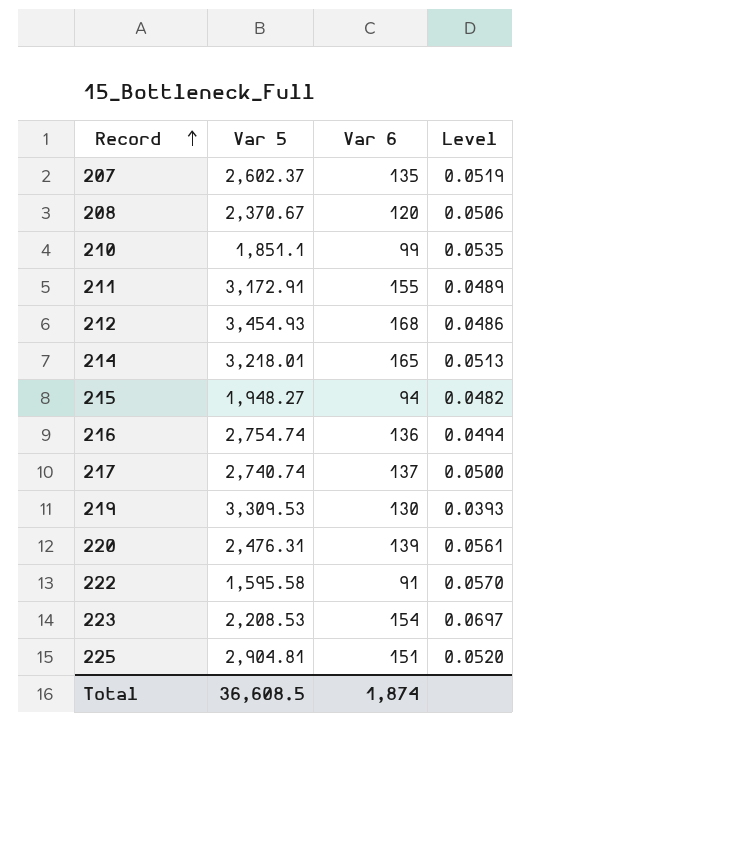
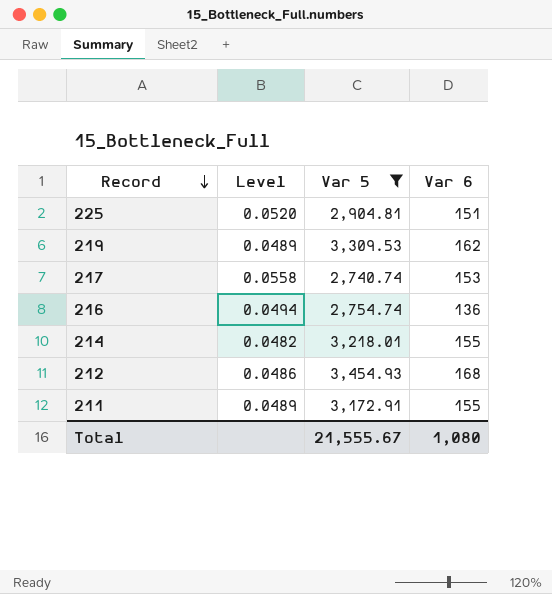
filter: none -> Var 5 >= 2,740.74
row order: Record ascending -> Record descending
column Level | position: 4 -> 2
219 | Level: 0.0393 -> 0.0489
219 | Var 6: 130 -> 162
217 | Level: 0.0500 -> 0.0558
217 | Var 6: 137 -> 153
214 | Level: 0.0513 -> 0.0482
214 | Var 6: 165 -> 155
Total | Var 5: 36,608.5 -> 21,555.67
Total | Var 6: 1,874 -> 1,080

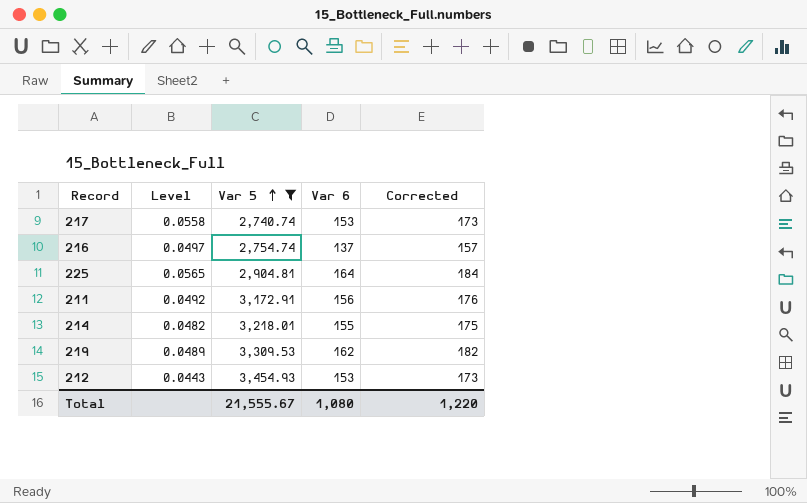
row order: Record descending -> Var 5 ascending
column Corrected | formula: none -> [Var 6] + 20
216 | Level: 0.0494 -> 0.0497
216 | Var 6: 136 -> 137
225 | Level: 0.0520 -> 0.0565
225 | Var 6: 151 -> 164
211 | Level: 0.0489 -> 0.0492
211 | Var 6: 155 -> 156
212 | Level: 0.0486 -> 0.0443
212 | Var 6: 168 -> 153

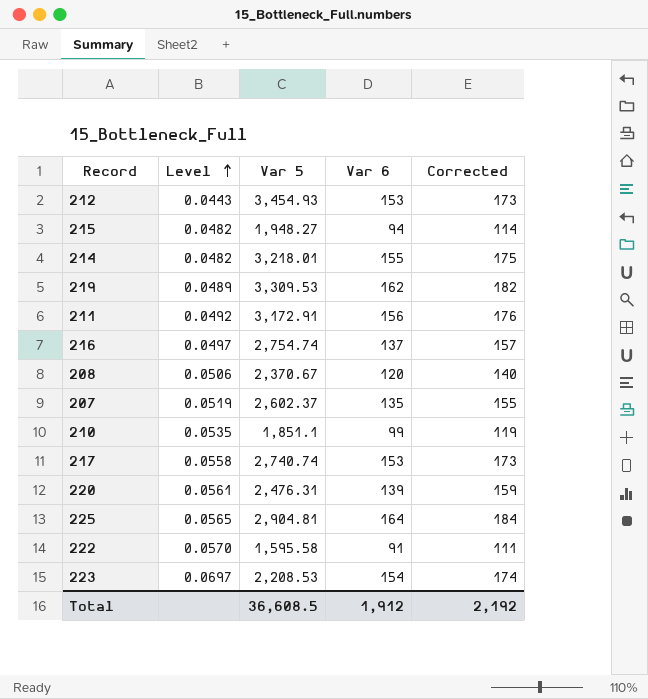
filter: Var 5 >= 2,740.74 -> none
row order: Var 5 ascending -> Level ascending
Total | Var 5: 21,555.67 -> 36,608.5
Total | Var 6: 1,080 -> 1,912
Total | Corrected: 1,220 -> 2,192

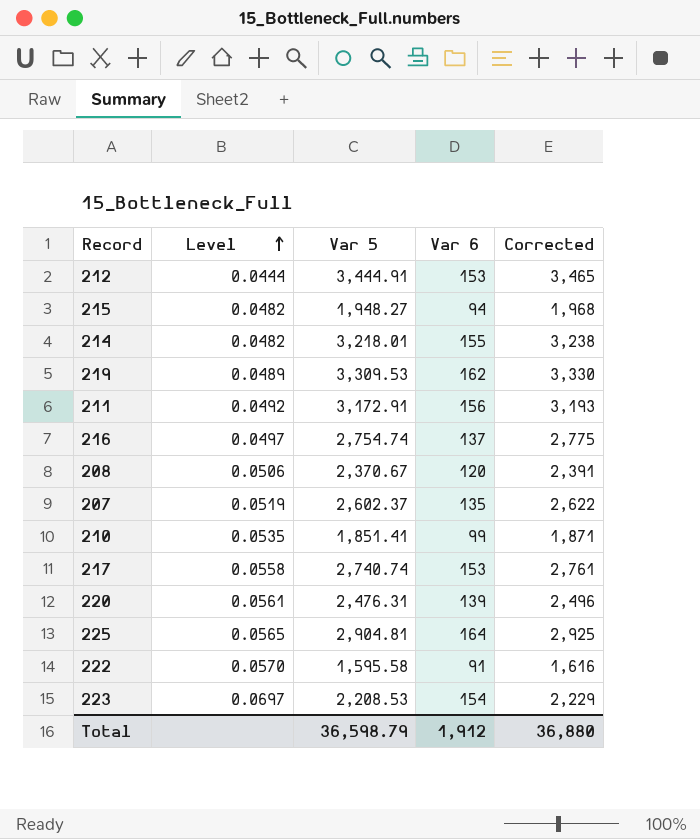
column Corrected | formula: [Var 6] + 20 -> [Var 5] + 20
212 | Level: 0.0443 -> 0.0444
212 | Var 5: 3,454.93 -> 3,444.91
210 | Var 5: 1,851.1 -> 1,851.41
Total | Var 5: 36,608.5 -> 36,598.79
Total | Corrected: 2,192 -> 36,880

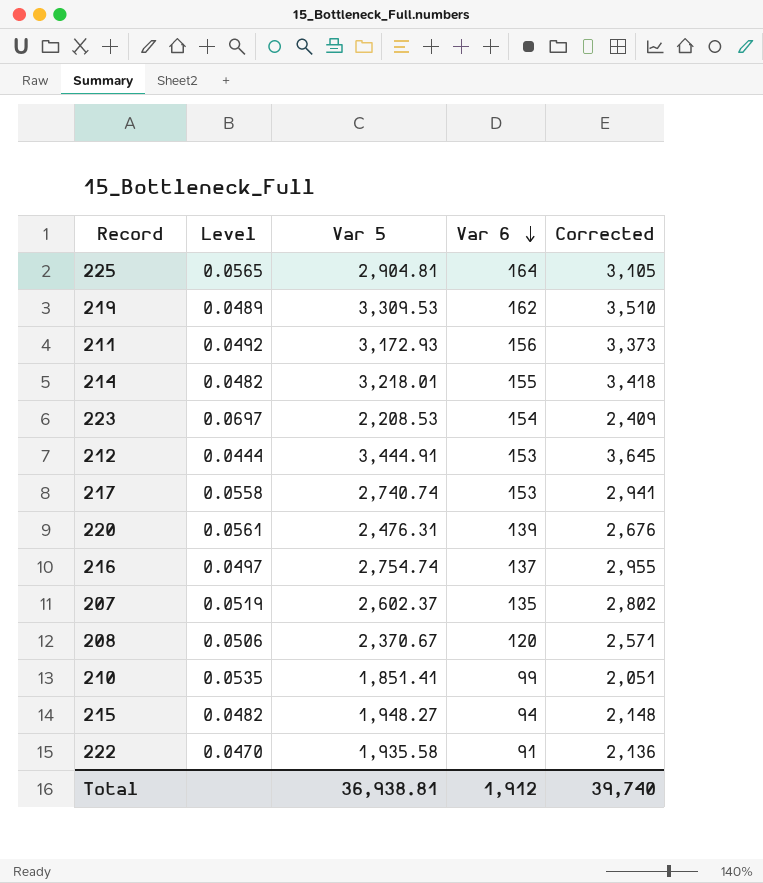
row order: Level ascending -> Var 6 descending
column Corrected | formula: [Var 5] + 20 -> [Var 5] + 200
211 | Var 5: 3,172.91 -> 3,172.93
222 | Level: 0.0570 -> 0.0470
222 | Var 5: 1,595.58 -> 1,935.58
Total | Var 5: 36,598.79 -> 36,938.81
Total | Corrected: 36,880 -> 39,740

